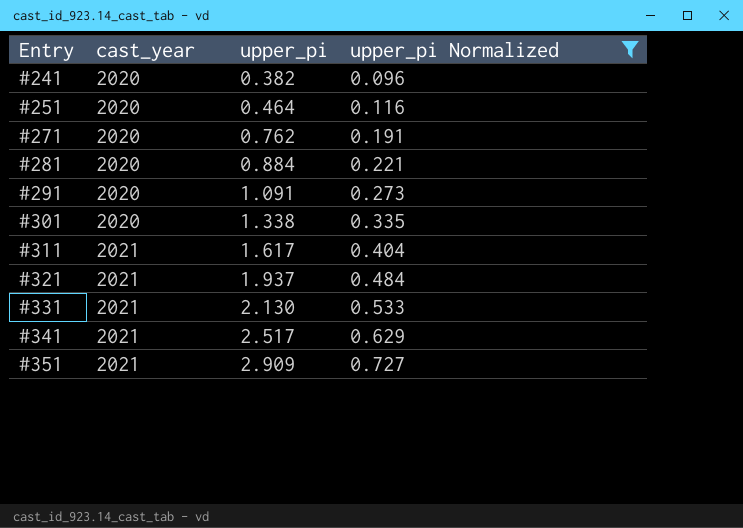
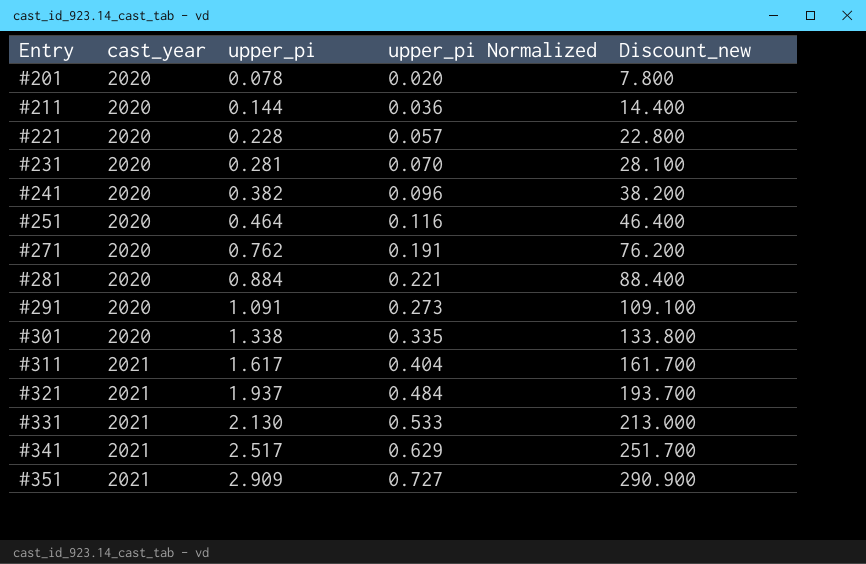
filter: upper_pi Normalized >= 0.096 -> none
column Discount_new | formula: none -> [upper_pi] * 100

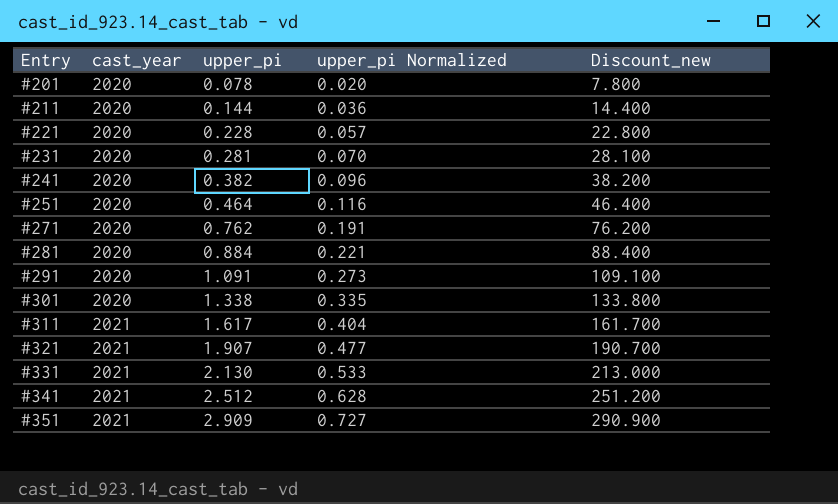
#321 | upper_pi: 1.937 -> 1.907
#321 | upper_pi Normalized: 0.484 -> 0.477
#321 | Discount_new: 193.700 -> 190.700
#341 | upper_pi: 2.517 -> 2.512
#341 | upper_pi Normalized: 0.629 -> 0.628
#341 | Discount_new: 251.700 -> 251.200

